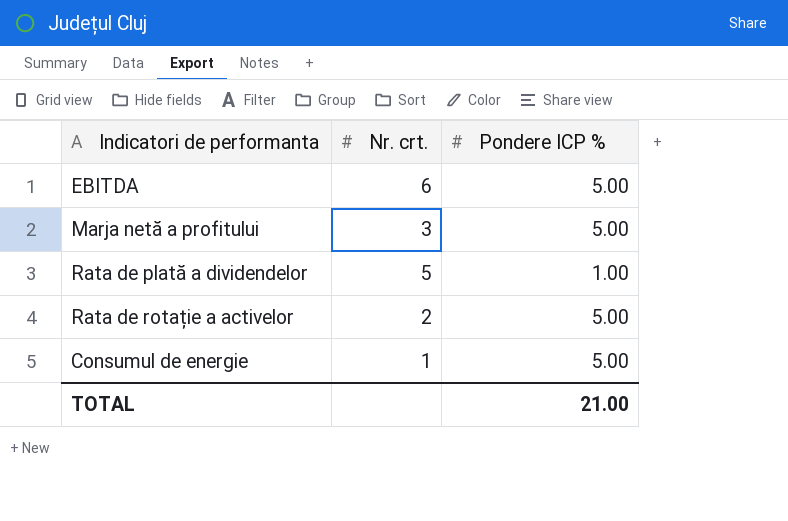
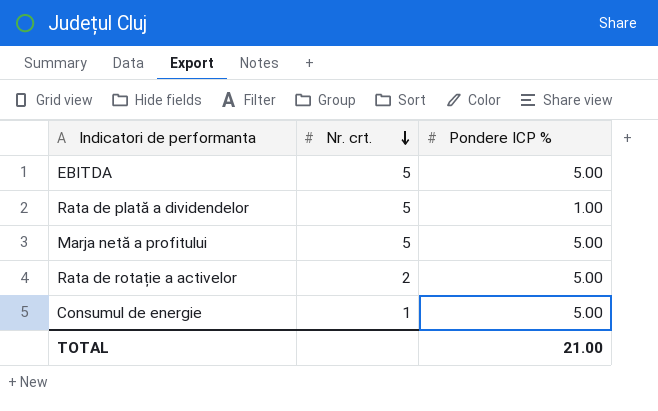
row order: none -> Nr. crt. descending
EBITDA | Nr. crt.: 6 -> 5
Marja netă a profitului | Nr. crt.: 3 -> 5

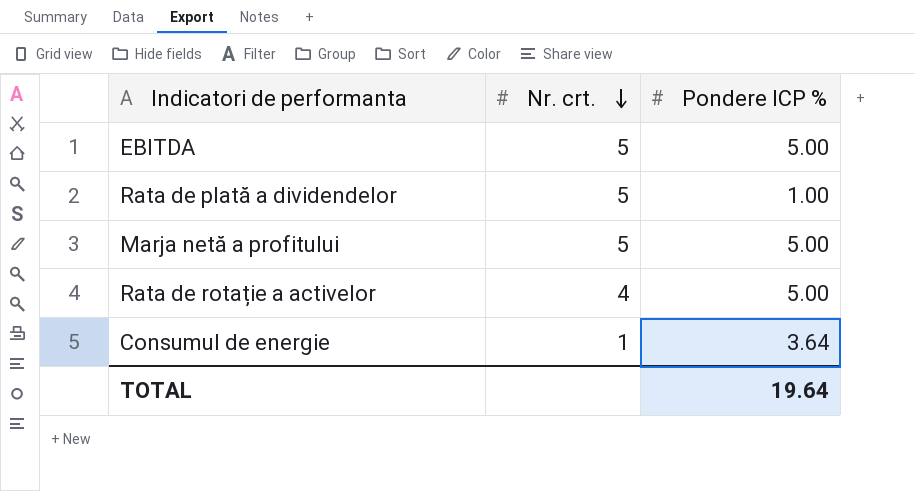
Rata de rotație a activelor | Nr. crt.: 2 -> 4
Consumul de energie | Pondere ICP %: 5.00 -> 3.64
TOTAL | Pondere ICP %: 21.00 -> 19.64

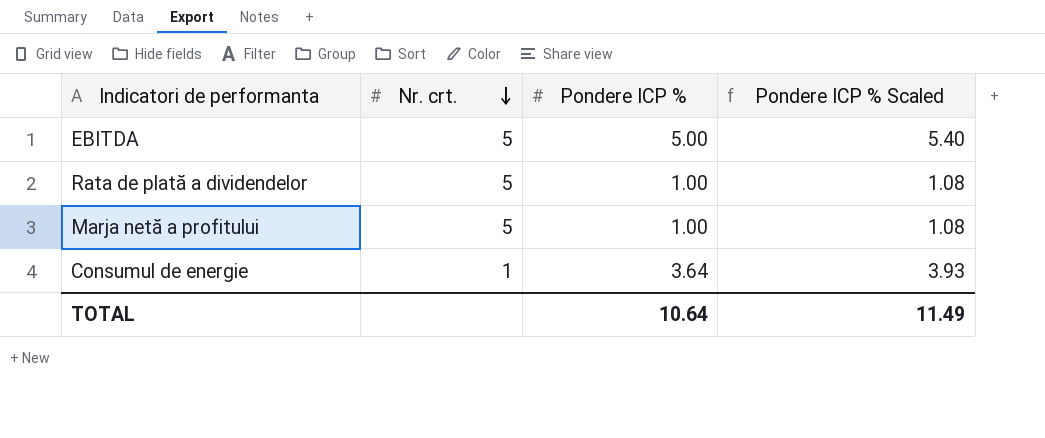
column Pondere ICP % Scaled | formula: none -> [Pondere ICP %] * 1.08
row Rata de rotație a activelor: 4 | 5.00 -> none
Marja netă a profitului | Pondere ICP %: 5.00 -> 1.00
TOTAL | Pondere ICP %: 19.64 -> 10.64

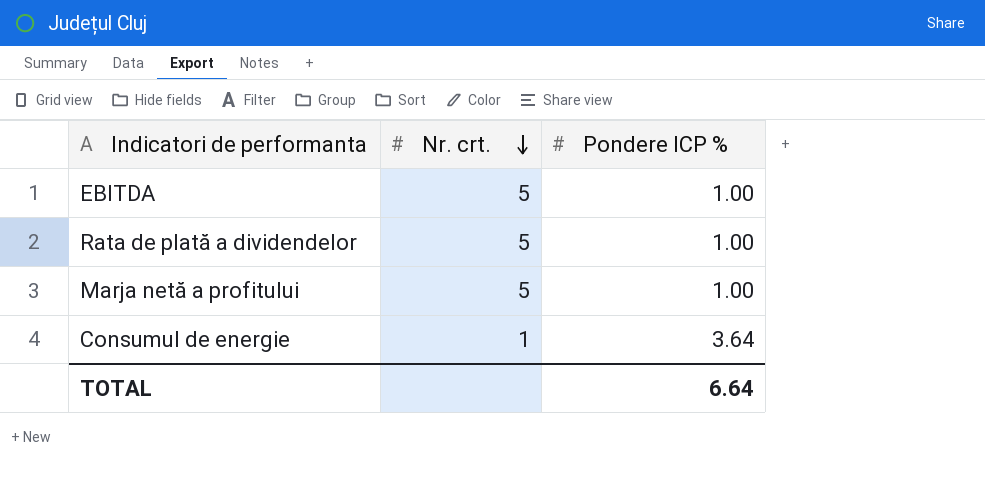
column Pondere ICP % Scaled | formula: [Pondere ICP %] * 1.08 -> none
EBITDA | Pondere ICP %: 5.00 -> 1.00
TOTAL | Pondere ICP %: 10.64 -> 6.64

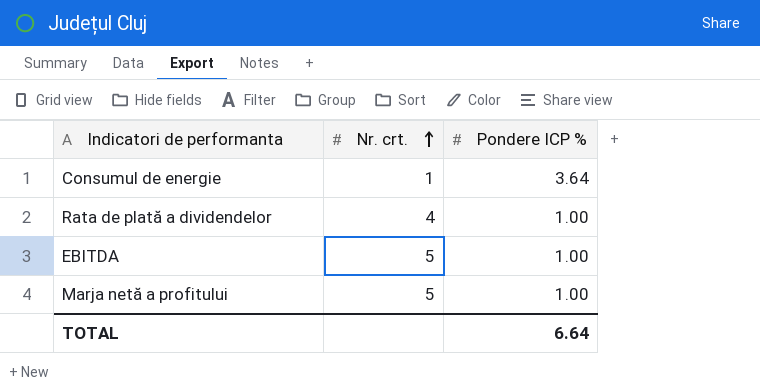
row order: Nr. crt. descending -> Nr. crt. ascending
Rata de plată a dividendelor | Nr. crt.: 5 -> 4

